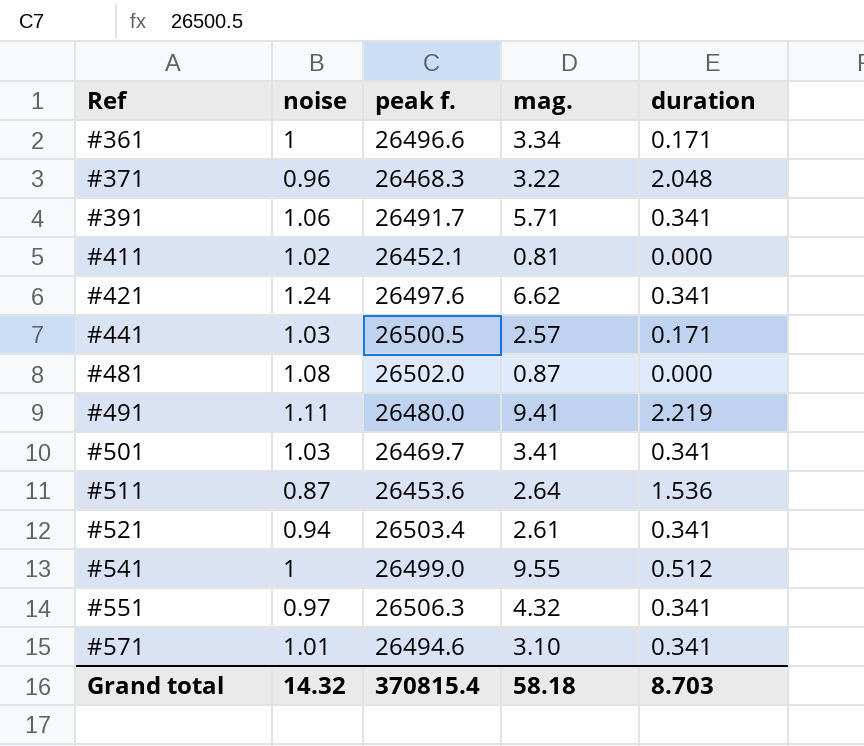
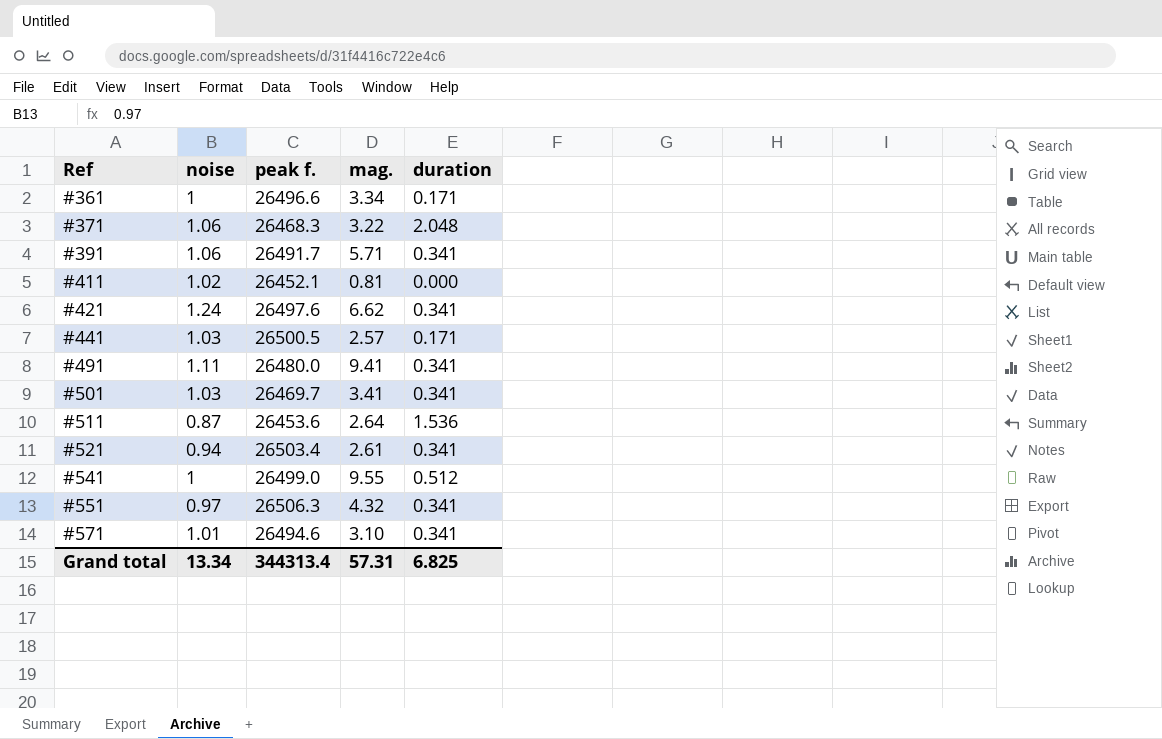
row #481: 1.08 | 26502.0 | 0.87 | 0.000 -> none
#371 | noise: 0.96 -> 1.06
#491 | duration: 2.219 -> 0.341
Grand total | noise: 14.32 -> 13.34
Grand total | peak f.: 370815.4 -> 344313.4
Grand total | mag.: 58.18 -> 57.31
Grand total | duration: 8.703 -> 6.825

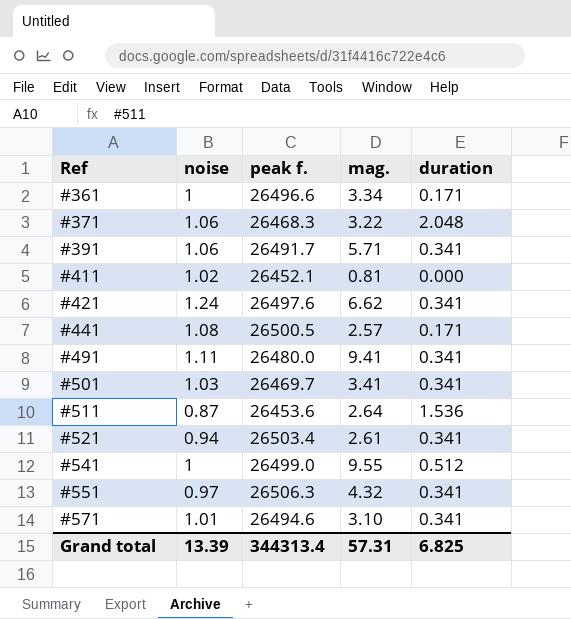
#441 | noise: 1.03 -> 1.08
Grand total | noise: 13.34 -> 13.39

